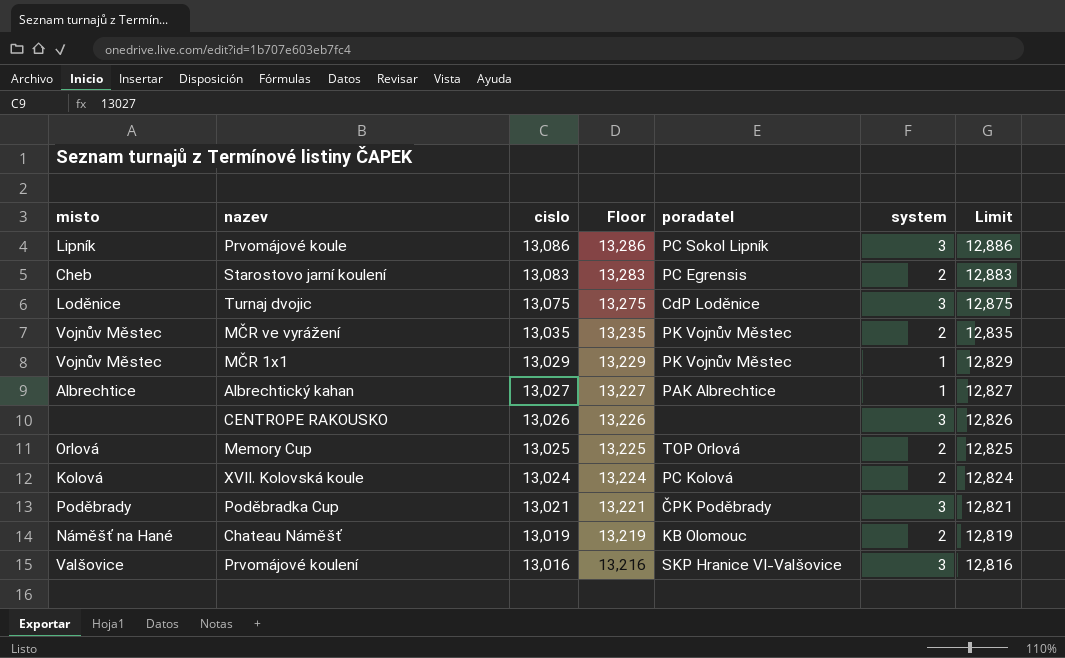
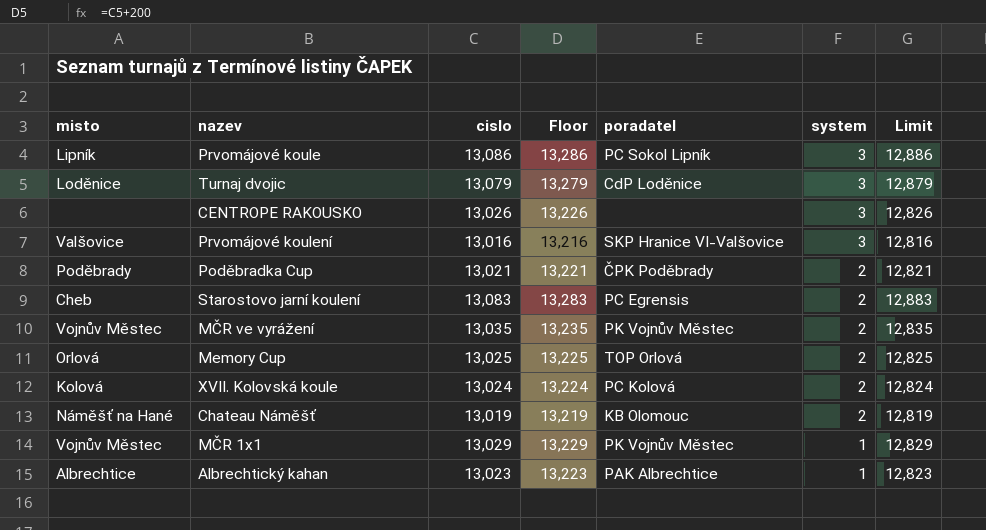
row order: cislo descending -> system descending
Turnaj dvojic | cislo: 13,075 -> 13,079
Turnaj dvojic | Floor: 13,275 -> 13,279
Turnaj dvojic | Limit: 12,875 -> 12,879
Poděbradka Cup | system: 3 -> 2
Albrechtický kahan | cislo: 13,027 -> 13,023
Albrechtický kahan | Floor: 13,227 -> 13,223
Albrechtický kahan | Limit: 12,827 -> 12,823

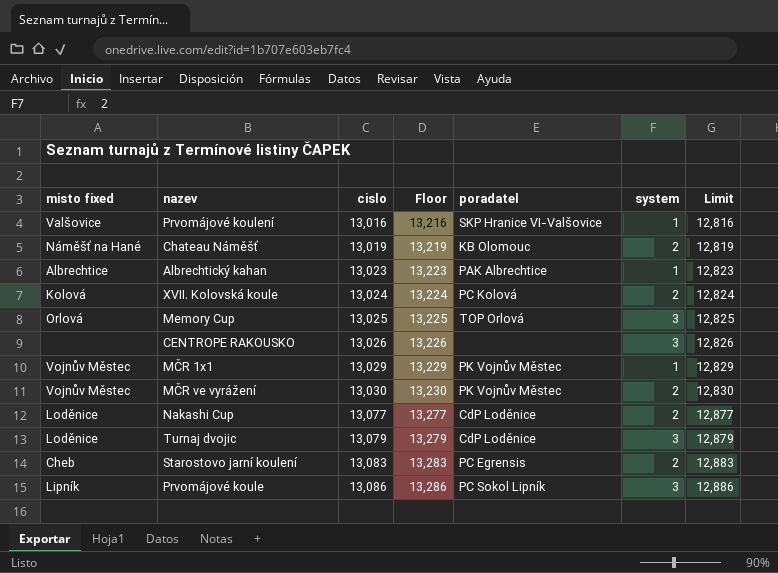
row order: system descending -> cislo ascending
column name: misto -> misto fixed
row Poděbradka Cup: Poděbrady | 13,021 | 13,221 | ČPK Poděbrady | 2 | 12,821 -> none
Prvomájové koulení | system: 3 -> 1
Memory Cup | system: 2 -> 3
MČR ve vyrážení | cislo: 13,035 -> 13,030
MČR ve vyrážení | Floor: 13,235 -> 13,230
MČR ve vyrážení | Limit: 12,835 -> 12,830
row Nakashi Cup: none -> Loděnice | 13,077 | 13,277 | CdP Loděnice | 2 | 12,877

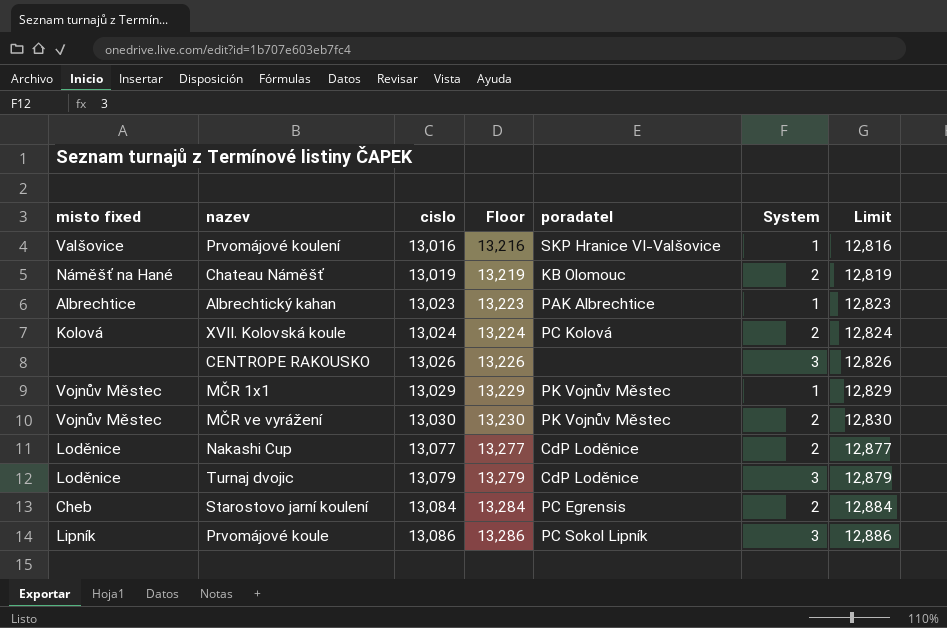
column name: system -> System
row Memory Cup: Orlová | 13,025 | 13,225 | TOP Orlová | 3 | 12,825 -> none
Starostovo jarní koulení | cislo: 13,083 -> 13,084
Starostovo jarní koulení | Floor: 13,283 -> 13,284
Starostovo jarní koulení | Limit: 12,883 -> 12,884

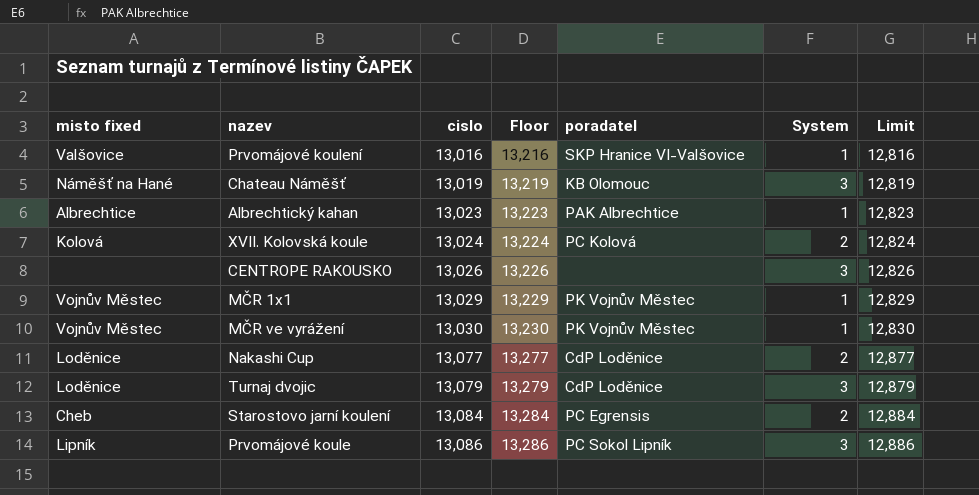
Chateau Náměšť | System: 2 -> 3
MČR ve vyrážení | System: 2 -> 1

